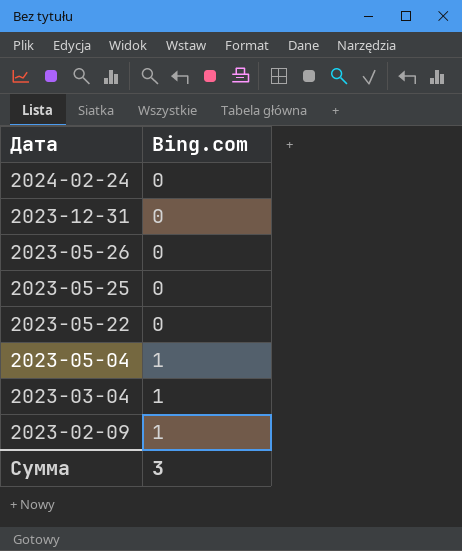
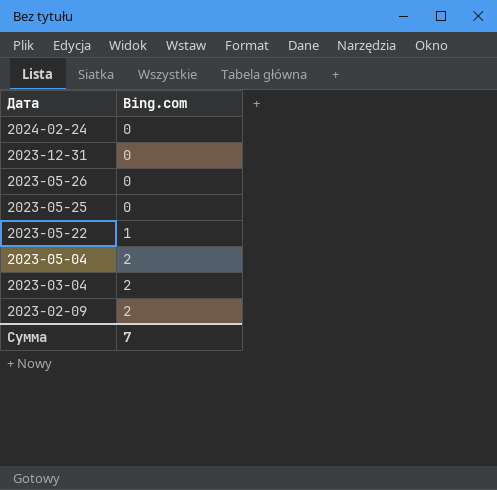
2023-05-22 | Bing.com: 0 -> 1
2023-05-04 | Bing.com: 1 -> 2
2023-03-04 | Bing.com: 1 -> 2
2023-02-09 | Bing.com: 1 -> 2
Сумма | Bing.com: 3 -> 7

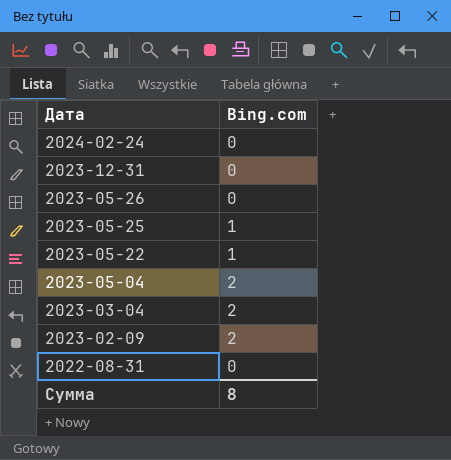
2023-05-25 | Bing.com: 0 -> 1
row 2022-08-31: none -> 0
Сумма | Bing.com: 7 -> 8

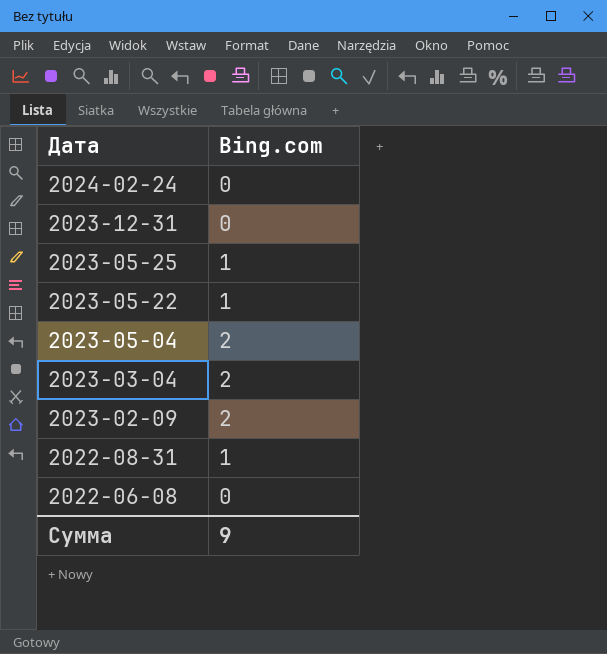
row 2023-05-26: 0 -> none
2022-08-31 | Bing.com: 0 -> 1
row 2022-06-08: none -> 0
Сумма | Bing.com: 8 -> 9

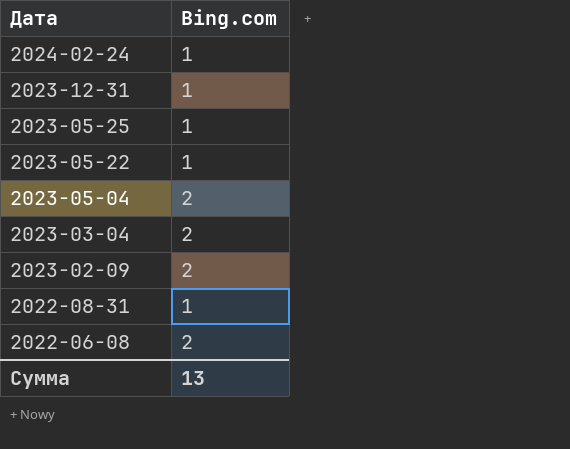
2024-02-24 | Bing.com: 0 -> 1
2023-12-31 | Bing.com: 0 -> 1
2022-06-08 | Bing.com: 0 -> 2
Сумма | Bing.com: 9 -> 13

